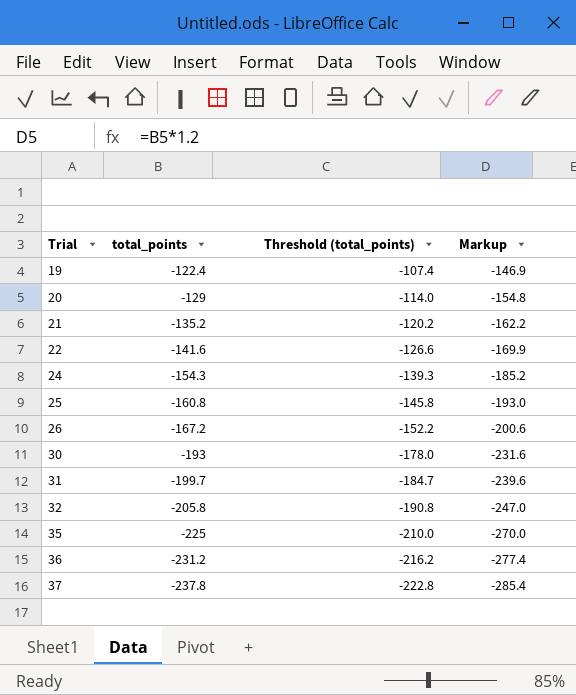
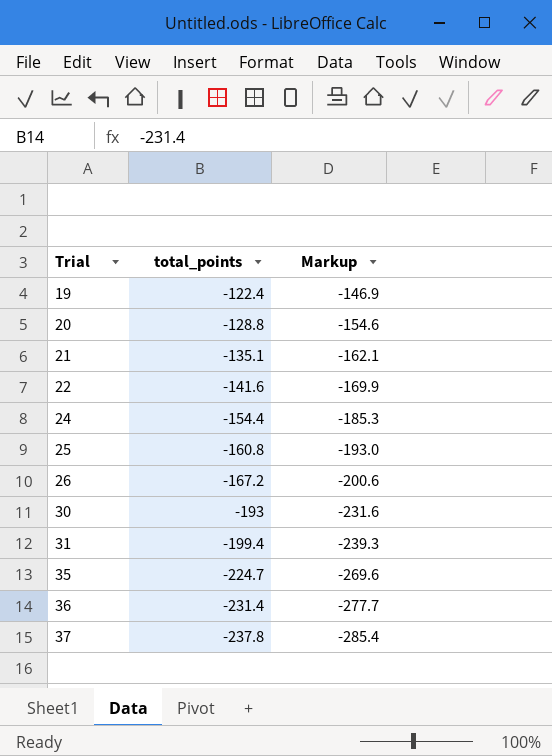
column Threshold (total_points) | formula: [total_points] + 15 -> none
row 32: -205.8 | -190.8 | -247.0 -> none
20 | total_points: -129 -> -128.8
20 | Markup: -154.8 -> -154.6
21 | total_points: -135.2 -> -135.1
21 | Markup: -162.2 -> -162.1
24 | total_points: -154.3 -> -154.4
24 | Markup: -185.2 -> -185.3
31 | total_points: -199.7 -> -199.4
31 | Markup: -239.6 -> -239.3
35 | total_points: -225 -> -224.7
35 | Markup: -270.0 -> -269.6
36 | total_points: -231.2 -> -231.4
36 | Markup: -277.4 -> -277.7

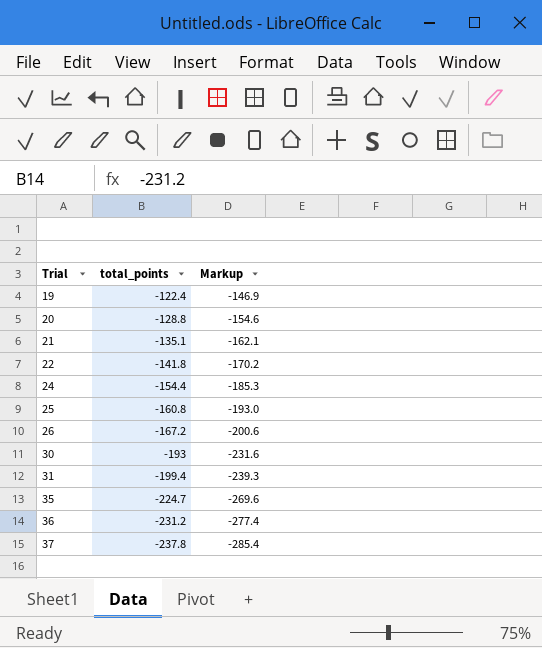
22 | total_points: -141.6 -> -141.8
22 | Markup: -169.9 -> -170.2
36 | total_points: -231.4 -> -231.2
36 | Markup: -277.7 -> -277.4

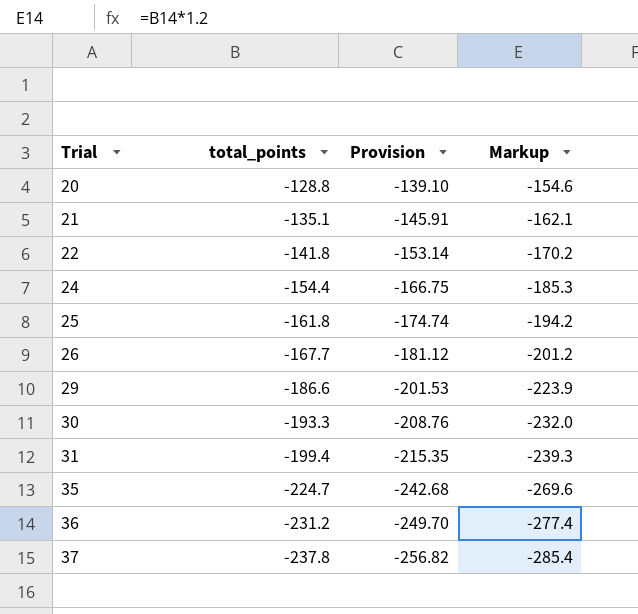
column Provision | formula: none -> [total_points] * 1.08
row 19: -122.4 | -146.9 -> none
25 | total_points: -160.8 -> -161.8
25 | Markup: -193.0 -> -194.2
26 | total_points: -167.2 -> -167.7
26 | Markup: -200.6 -> -201.2
row 29: none -> -186.6 | -201.53 | -223.9
30 | total_points: -193 -> -193.3
30 | Markup: -231.6 -> -232.0

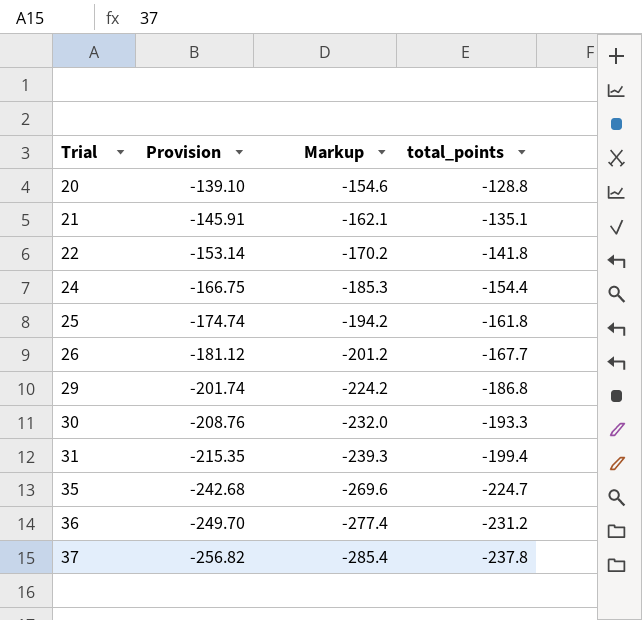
column total_points | position: 2 -> 4
29 | Provision: -201.53 -> -201.74
29 | Markup: -223.9 -> -224.2
29 | total_points: -186.6 -> -186.8

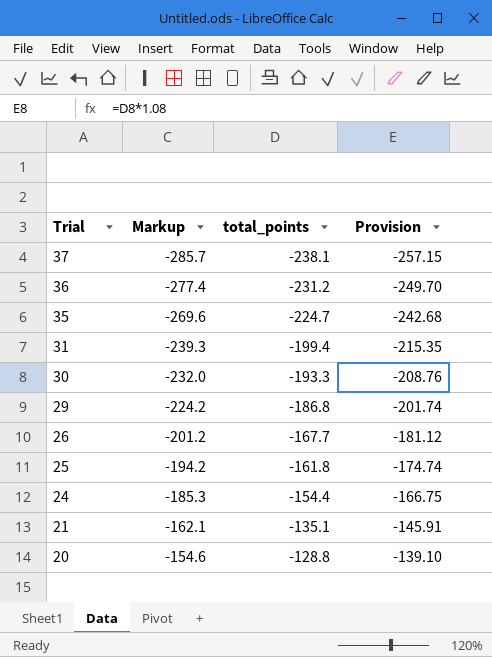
row order: Trial ascending -> Trial descending
column Provision | position: 2 -> 4
row 22: -153.14 | -170.2 | -141.8 -> none
37 | Markup: -285.4 -> -285.7
37 | total_points: -237.8 -> -238.1
37 | Provision: -256.82 -> -257.15

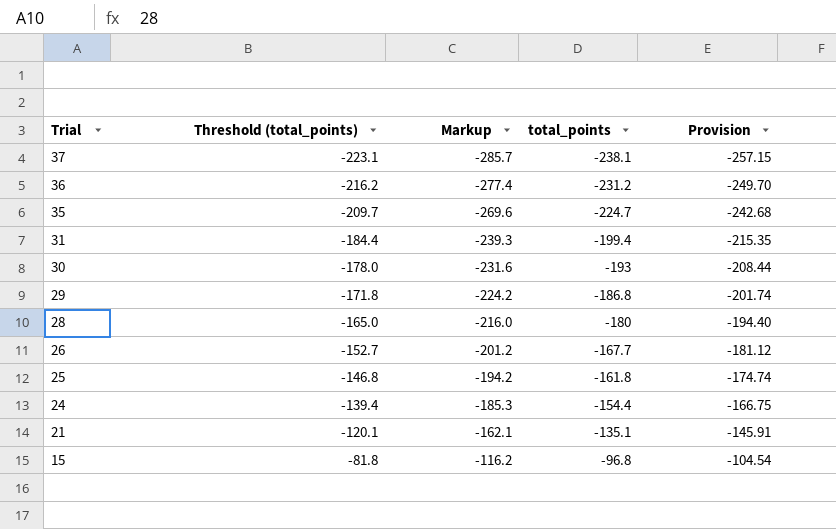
column Threshold (total_points) | formula: none -> [total_points] + 15
row 20: -154.6 | -128.8 | -139.10 -> none
30 | Markup: -232.0 -> -231.6
30 | total_points: -193.3 -> -193
30 | Provision: -208.76 -> -208.44
row 28: none -> -165.0 | -216.0 | -180 | -194.40
row 15: none -> -81.8 | -116.2 | -96.8 | -104.54

